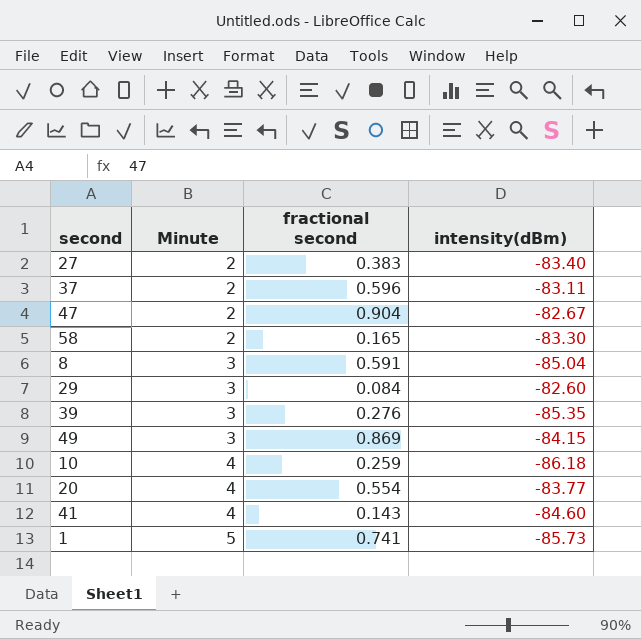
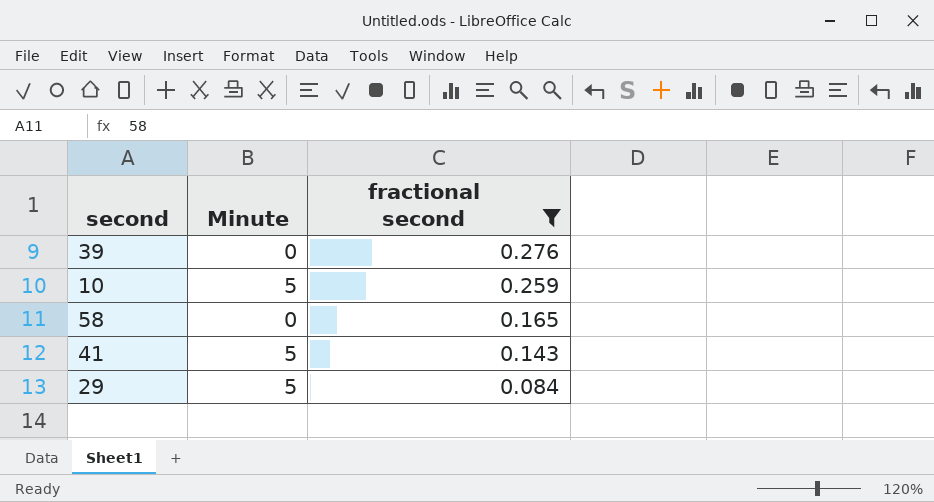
filter: none -> fractional second <= 0.276
row order: Minute ascending -> fractional second descending
column intensity(dBm) | position: 4 -> none
39 | Minute: 3 -> 0
10 | Minute: 4 -> 5
58 | Minute: 2 -> 0
41 | Minute: 4 -> 5
29 | Minute: 3 -> 5

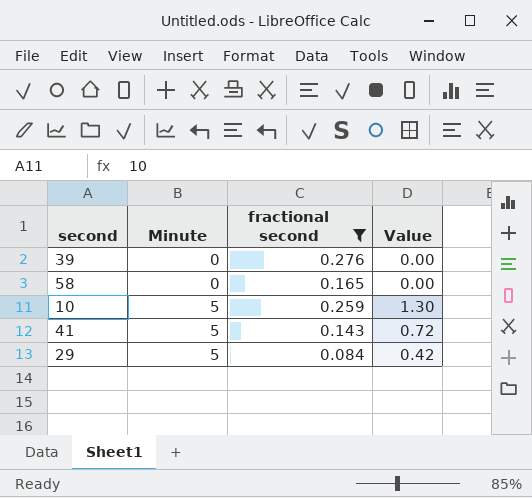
row order: fractional second descending -> Minute ascending
column Value | formula: none -> [Minute] * [fractional second]

